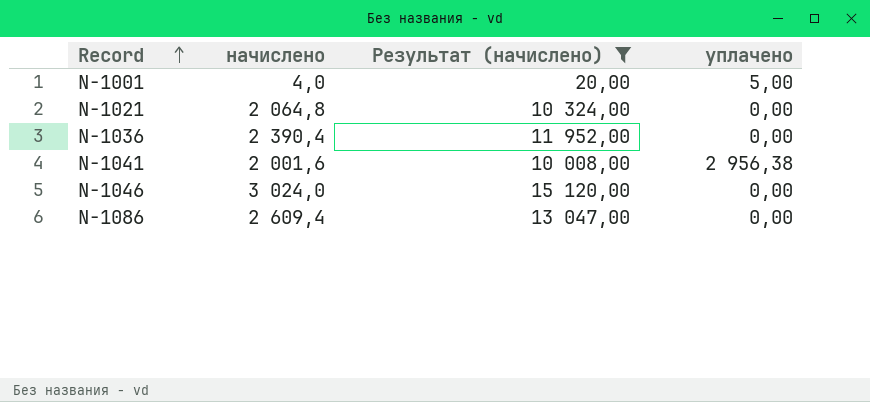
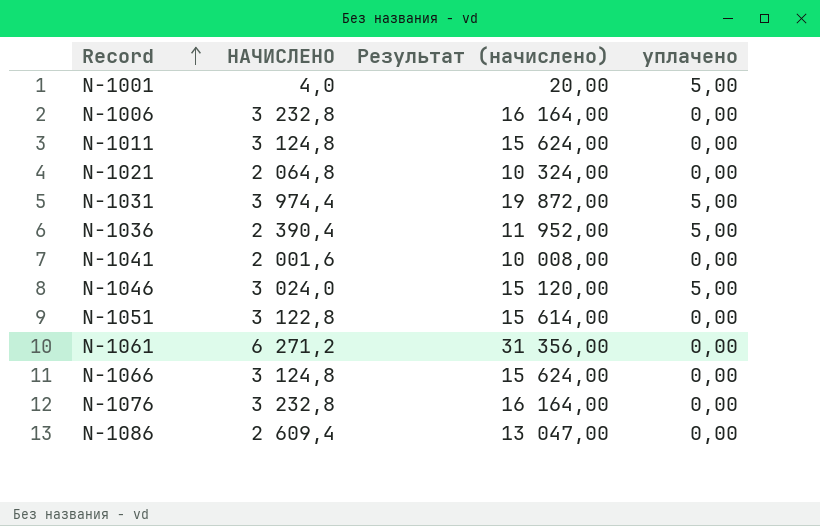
filter: Результат (начислено) <= 15 120,00 -> none
column name: начислено -> НАЧИСЛЕНО
N-1036 | уплачено: 0,00 -> 5,00
N-1041 | уплачено: 2 956,38 -> 0,00
N-1046 | уплачено: 0,00 -> 5,00

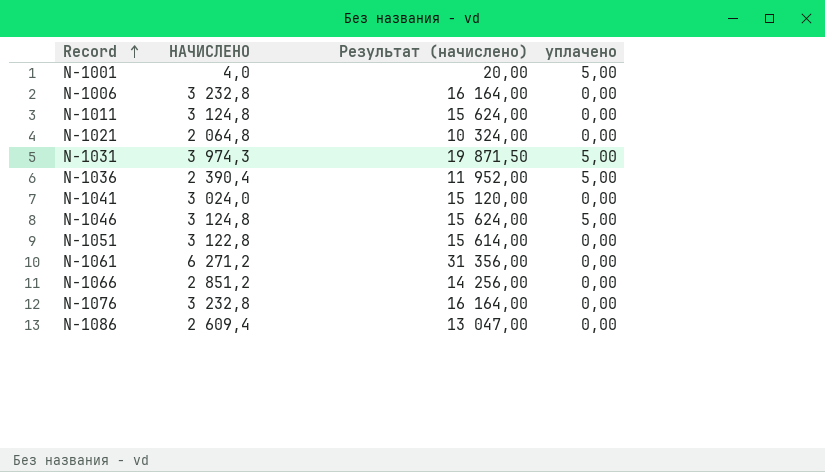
N-1031 | НАЧИСЛЕНО: 3 974,4 -> 3 974,3
N-1031 | Результат (начислено): 19 872,00 -> 19 871,50
N-1041 | НАЧИСЛЕНО: 2 001,6 -> 3 024,0
N-1041 | Результат (начислено): 10 008,00 -> 15 120,00
N-1046 | НАЧИСЛЕНО: 3 024,0 -> 3 124,8
N-1046 | Результат (начислено): 15 120,00 -> 15 624,00
N-1066 | НАЧИСЛЕНО: 3 124,8 -> 2 851,2
N-1066 | Результат (начислено): 15 624,00 -> 14 256,00

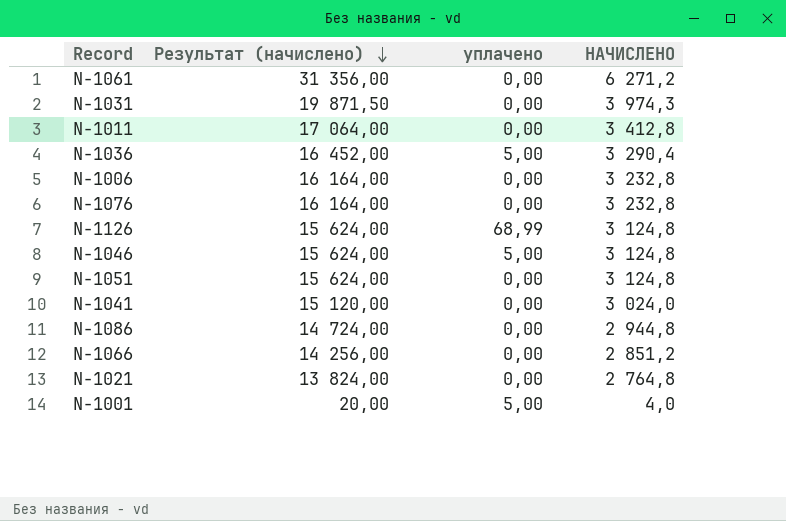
row order: Record ascending -> Результат (начислено) descending
column НАЧИСЛЕНО | position: 2 -> 4
N-1031 | уплачено: 5,00 -> 0,00
N-1011 | Результат (начислено): 15 624,00 -> 17 064,00
N-1011 | НАЧИСЛЕНО: 3 124,8 -> 3 412,8
N-1036 | Результат (начислено): 11 952,00 -> 16 452,00
N-1036 | НАЧИСЛЕНО: 2 390,4 -> 3 290,4
row N-1126: none -> 15 624,00 | 68,99 | 3 124,8
N-1051 | Результат (начислено): 15 614,00 -> 15 624,00
N-1051 | НАЧИСЛЕНО: 3 122,8 -> 3 124,8
N-1086 | Результат (начислено): 13 047,00 -> 14 724,00
N-1086 | НАЧИСЛЕНО: 2 609,4 -> 2 944,8
N-1021 | Результат (начислено): 10 324,00 -> 13 824,00
N-1021 | НАЧИСЛЕНО: 2 064,8 -> 2 764,8

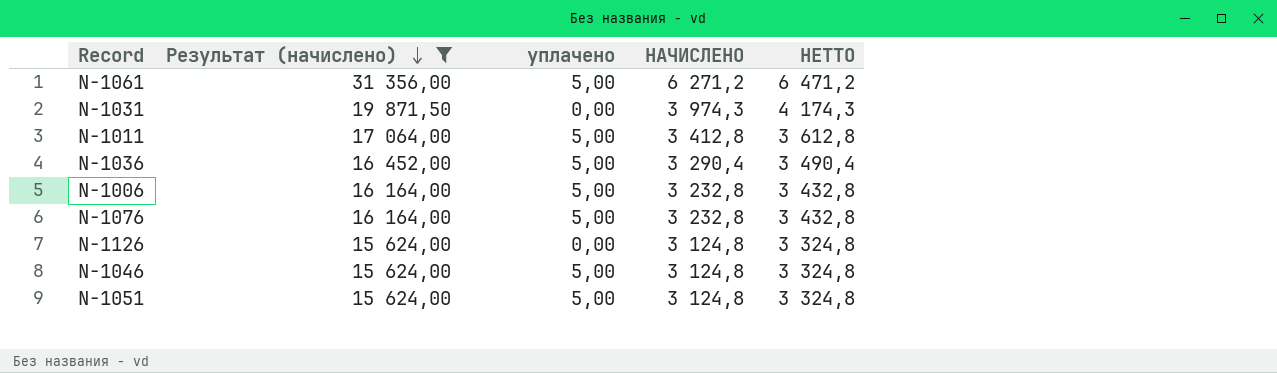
filter: none -> Результат (начислено) >= 15 624,00
column НЕТТО | formula: none -> [НАЧИСЛЕНО] + 200
N-1061 | уплачено: 0,00 -> 5,00
N-1011 | уплачено: 0,00 -> 5,00
N-1006 | уплачено: 0,00 -> 5,00
N-1076 | уплачено: 0,00 -> 5,00
N-1126 | уплачено: 68,99 -> 0,00
N-1051 | уплачено: 0,00 -> 5,00

